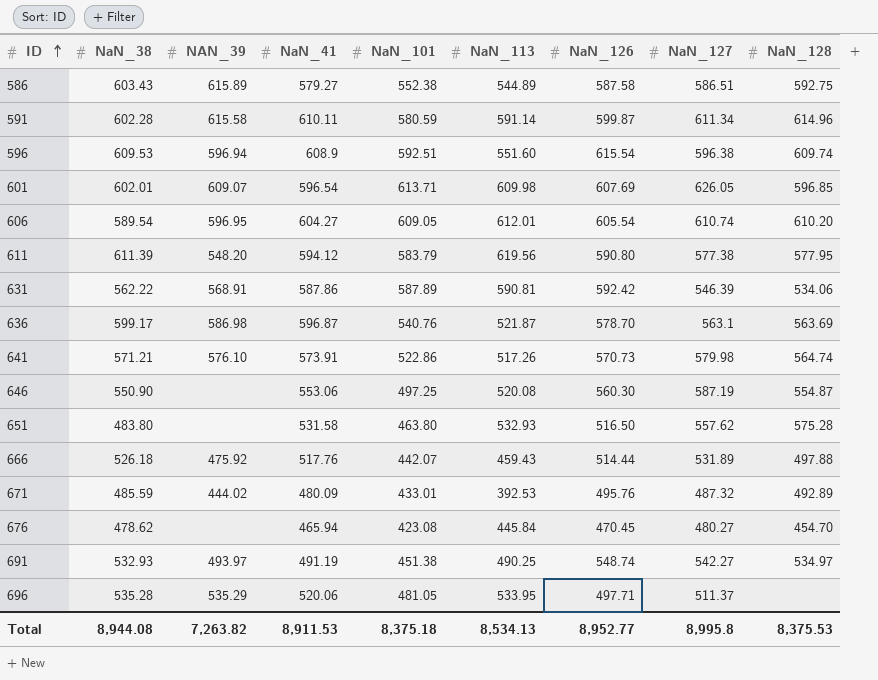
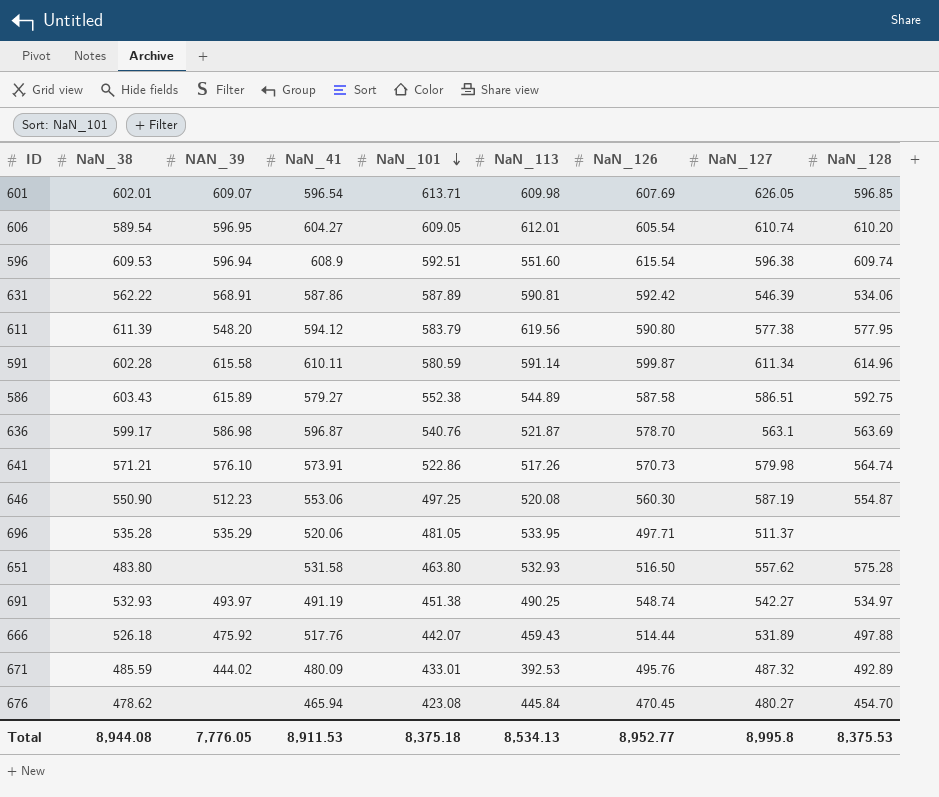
row order: ID ascending -> NaN_101 descending
646 | NAN_39: none -> 512.23
Total | NAN_39: 7,263.82 -> 7,776.05

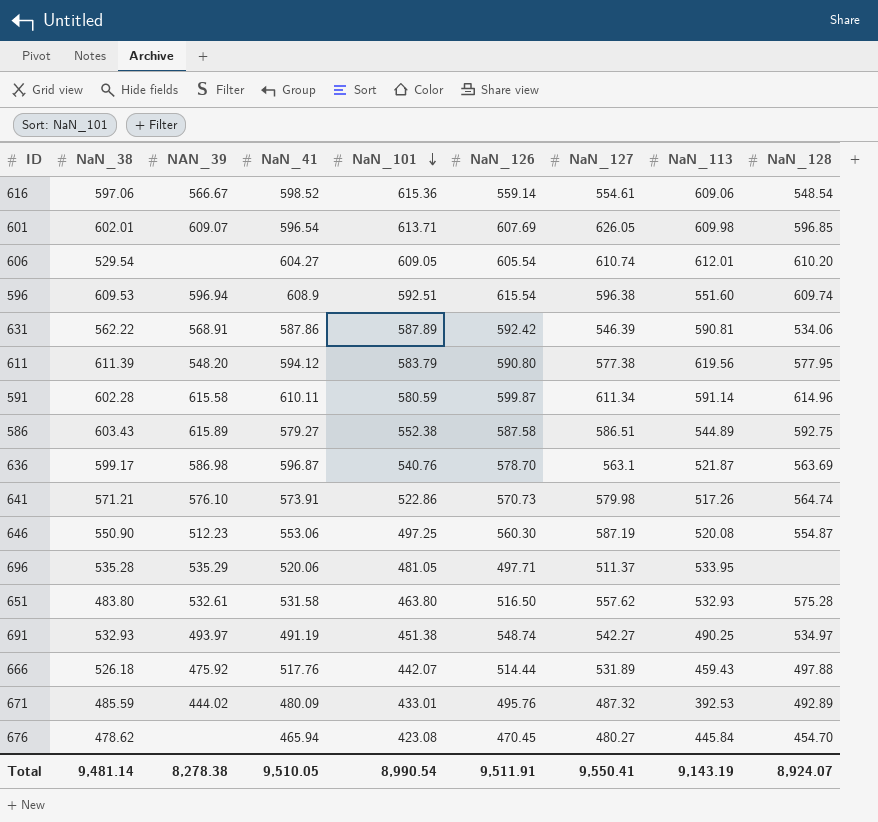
column NaN_113 | position: 6 -> 8
row 616: none -> 597.06 | 566.67 | 598.52 | 615.36 | 559.14 | 554.61 | 609.06 | 548.54
606 | NaN_38: 589.54 -> 529.54
606 | NAN_39: 596.95 -> none
651 | NAN_39: none -> 532.61
Total | NaN_38: 8,944.08 -> 9,481.14
Total | NAN_39: 7,776.05 -> 8,278.38
Total | NaN_41: 8,911.53 -> 9,510.05
Total | NaN_101: 8,375.18 -> 8,990.54
Total | NaN_126: 8,952.77 -> 9,511.91
Total | NaN_127: 8,995.8 -> 9,550.41
Total | NaN_113: 8,534.13 -> 9,143.19
Total | NaN_128: 8,375.53 -> 8,924.07

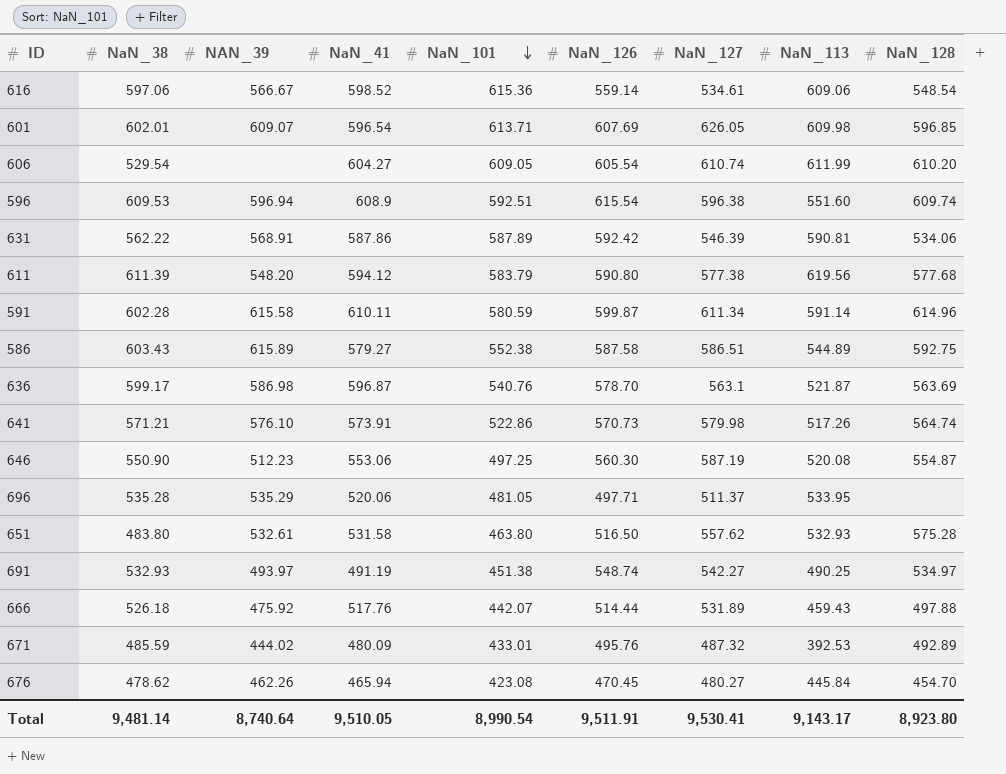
616 | NaN_127: 554.61 -> 534.61
606 | NaN_113: 612.01 -> 611.99
611 | NaN_128: 577.95 -> 577.68
676 | NAN_39: none -> 462.26
Total | NAN_39: 8,278.38 -> 8,740.64
Total | NaN_127: 9,550.41 -> 9,530.41
Total | NaN_113: 9,143.19 -> 9,143.17
Total | NaN_128: 8,924.07 -> 8,923.80

